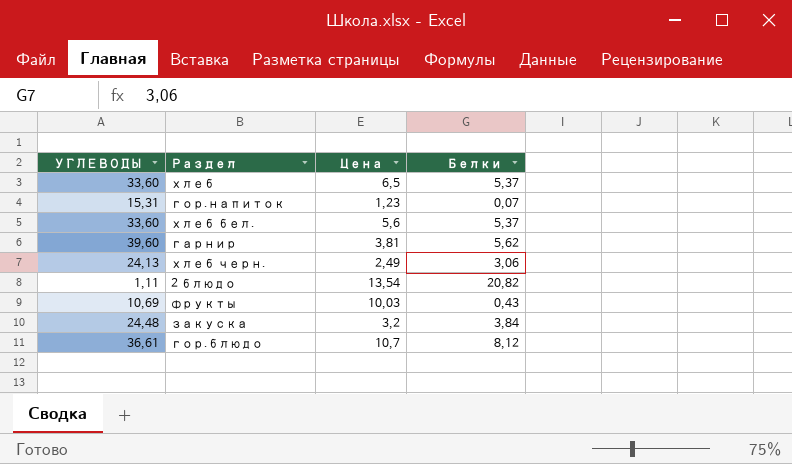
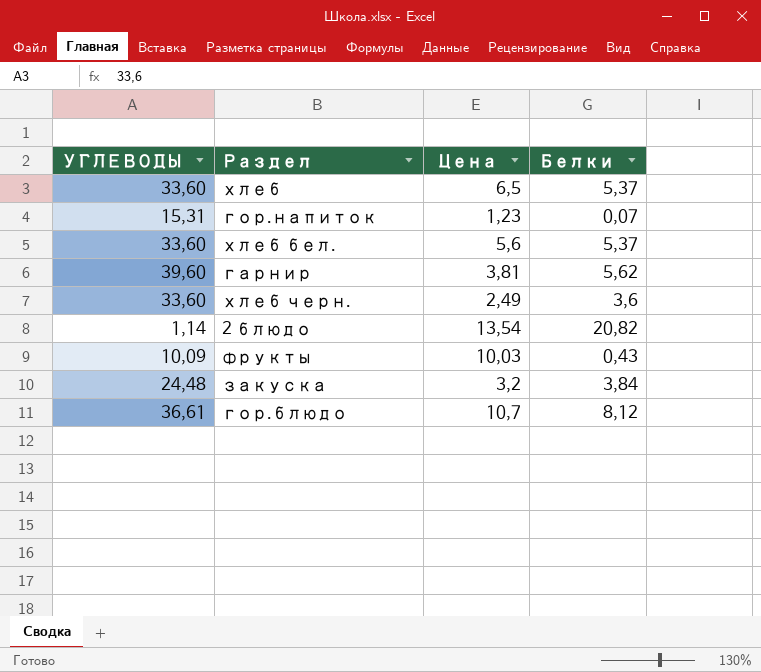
хлеб черн. | УГЛЕВОДЫ: 24,13 -> 33,60
хлеб черн. | Белки: 3,06 -> 3,6
2 блюдо | УГЛЕВОДЫ: 1,11 -> 1,14
фрукты | УГЛЕВОДЫ: 10,69 -> 10,09

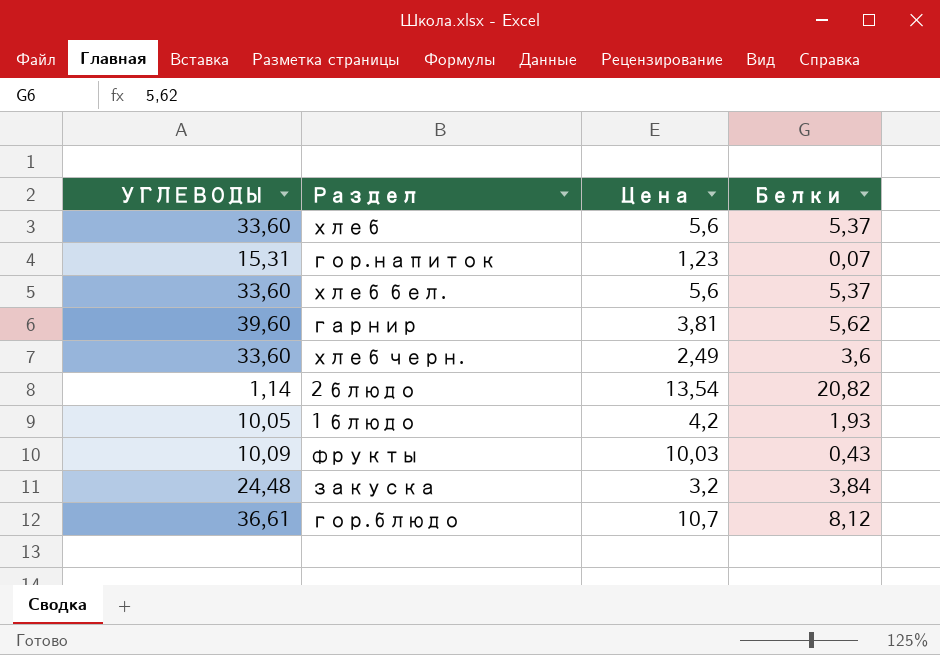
хлеб | Цена: 6,5 -> 5,6
row 1 блюдо: none -> 10,05 | 4,2 | 1,93

